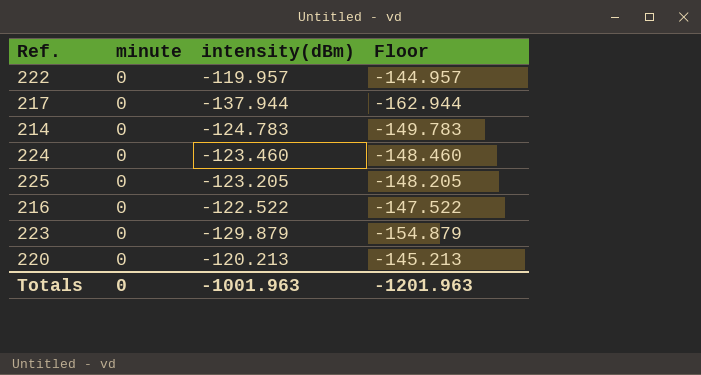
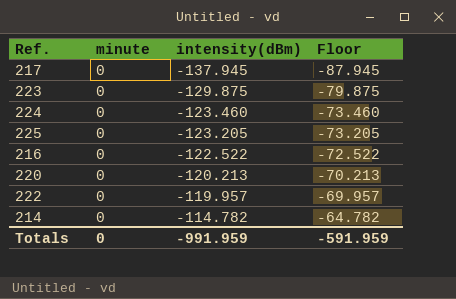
row order: none -> intensity(dBm) ascending
column Floor | formula: [intensity(dBm)] - 25 -> [intensity(dBm)] + 50
217 | intensity(dBm): -137.944 -> -137.945
223 | intensity(dBm): -129.879 -> -129.875
214 | intensity(dBm): -124.783 -> -114.782
Totals | intensity(dBm): -1001.963 -> -991.959
Totals | Floor: -1201.963 -> -591.959

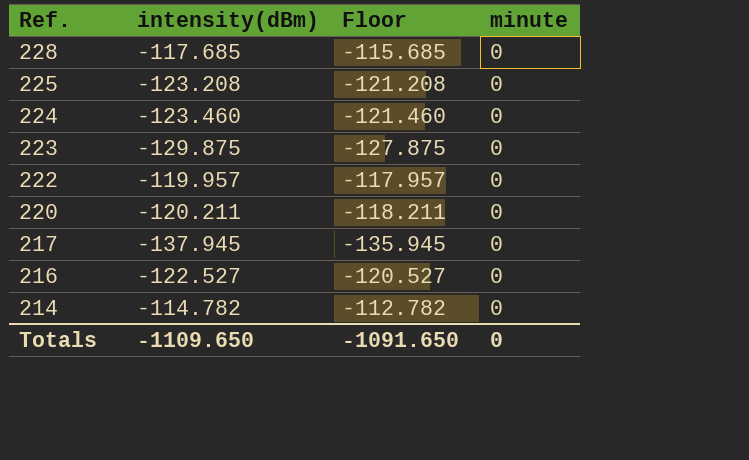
row order: intensity(dBm) ascending -> Ref. descending
column Floor | formula: [intensity(dBm)] + 50 -> [intensity(dBm)] + 2
column minute | position: 2 -> 4
row 228: none -> -117.685 | -115.685 | 0
225 | intensity(dBm): -123.205 -> -123.208
220 | intensity(dBm): -120.213 -> -120.211
216 | intensity(dBm): -122.522 -> -122.527
Totals | intensity(dBm): -991.959 -> -1109.650
Totals | Floor: -591.959 -> -1091.650

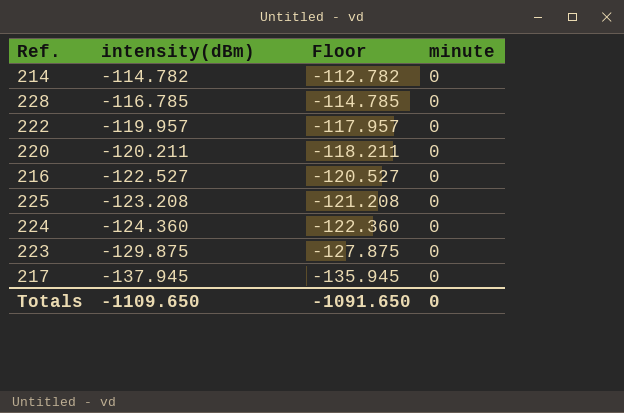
row order: Ref. descending -> intensity(dBm) descending
228 | intensity(dBm): -117.685 -> -116.785
228 | Floor: -115.685 -> -114.785
224 | intensity(dBm): -123.460 -> -124.360
224 | Floor: -121.460 -> -122.360

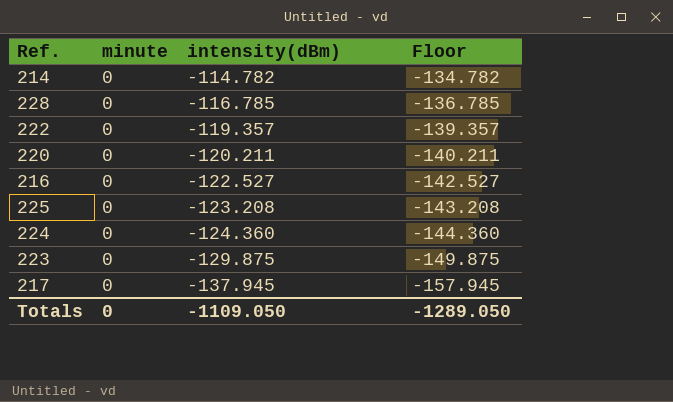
column minute | position: 4 -> 2
column Floor | formula: [intensity(dBm)] + 2 -> [intensity(dBm)] - 20
222 | intensity(dBm): -119.957 -> -119.357
Totals | intensity(dBm): -1109.650 -> -1109.050
Totals | Floor: -1091.650 -> -1289.050

